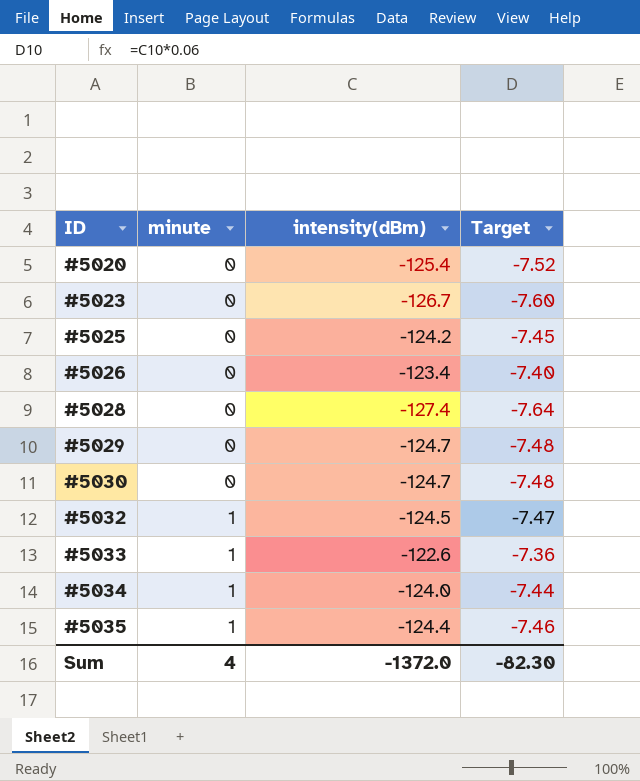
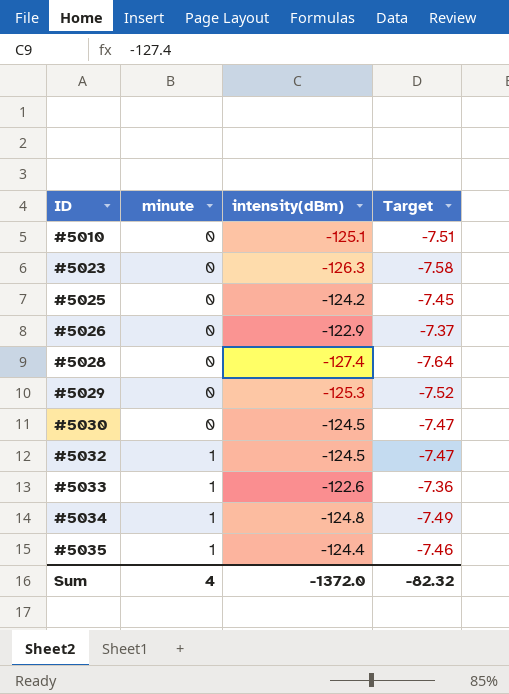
row #5020: 0 | -125.4 | -7.52 -> none
row #5010: none -> 0 | -125.1 | -7.51
#5023 | intensity(dBm): -126.7 -> -126.3
#5023 | Target: -7.60 -> -7.58
#5026 | intensity(dBm): -123.4 -> -122.9
#5026 | Target: -7.40 -> -7.37
#5029 | intensity(dBm): -124.7 -> -125.3
#5029 | Target: -7.48 -> -7.52
#5030 | intensity(dBm): -124.7 -> -124.5
#5030 | Target: -7.48 -> -7.47
#5034 | intensity(dBm): -124.0 -> -124.8
#5034 | Target: -7.44 -> -7.49
Sum | Target: -82.30 -> -82.32

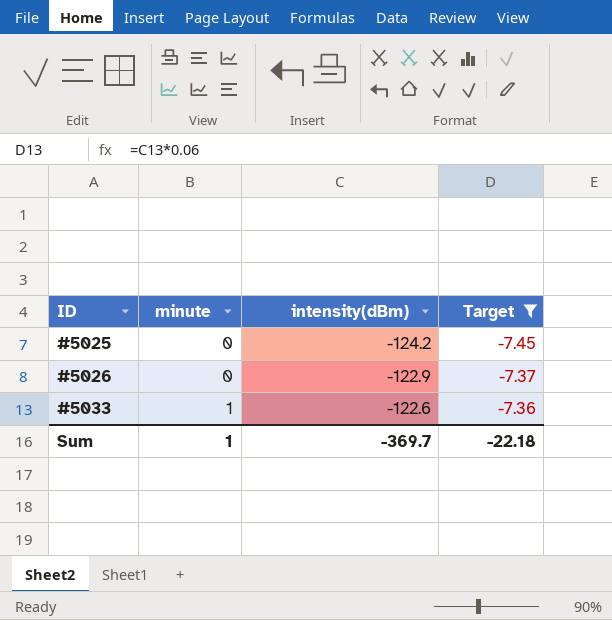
filter: none -> Target >= -7.45
Sum | minute: 4 -> 1
Sum | intensity(dBm): -1372.0 -> -369.7
Sum | Target: -82.32 -> -22.18

